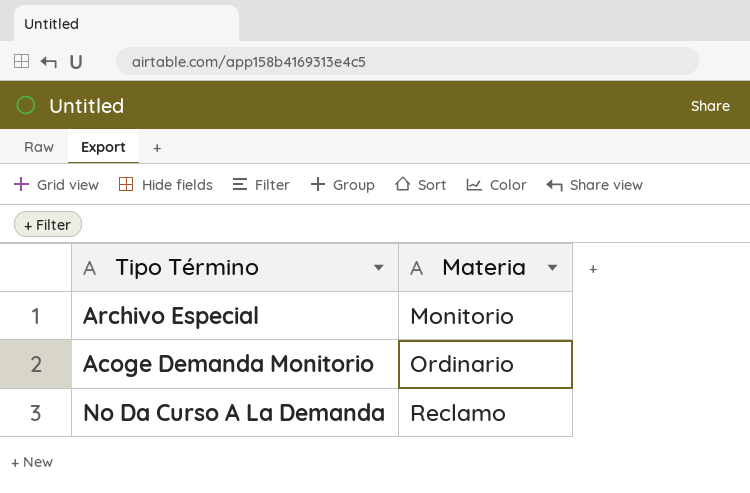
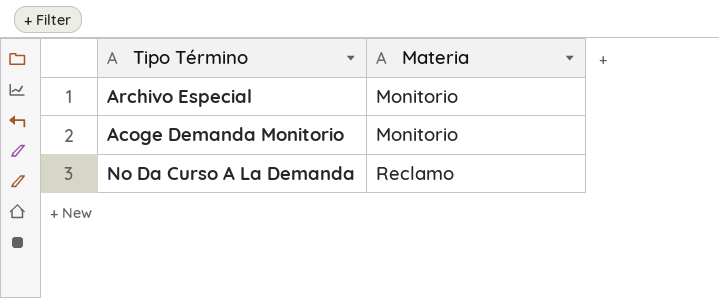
Acoge Demanda Monitorio | Materia: Ordinario -> Monitorio

